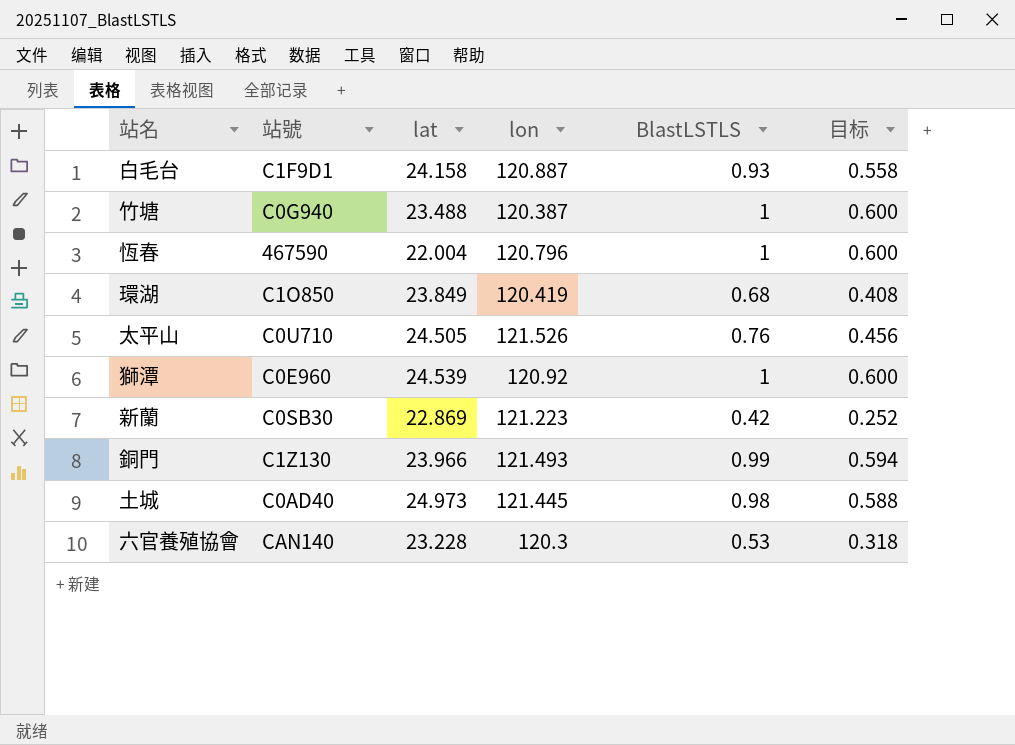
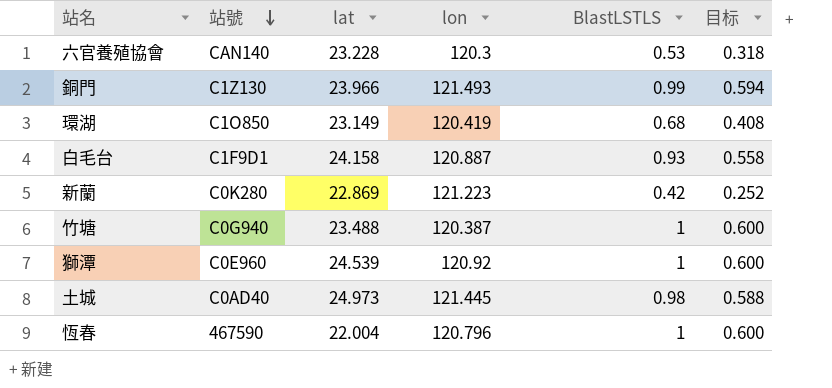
row order: none -> 站號 descending
row 太平山: C0U710 | 24.505 | 121.526 | 0.76 | 0.456 -> none
環湖 | lat: 23.849 -> 23.149
新蘭 | 站號: C0SB30 -> C0K280

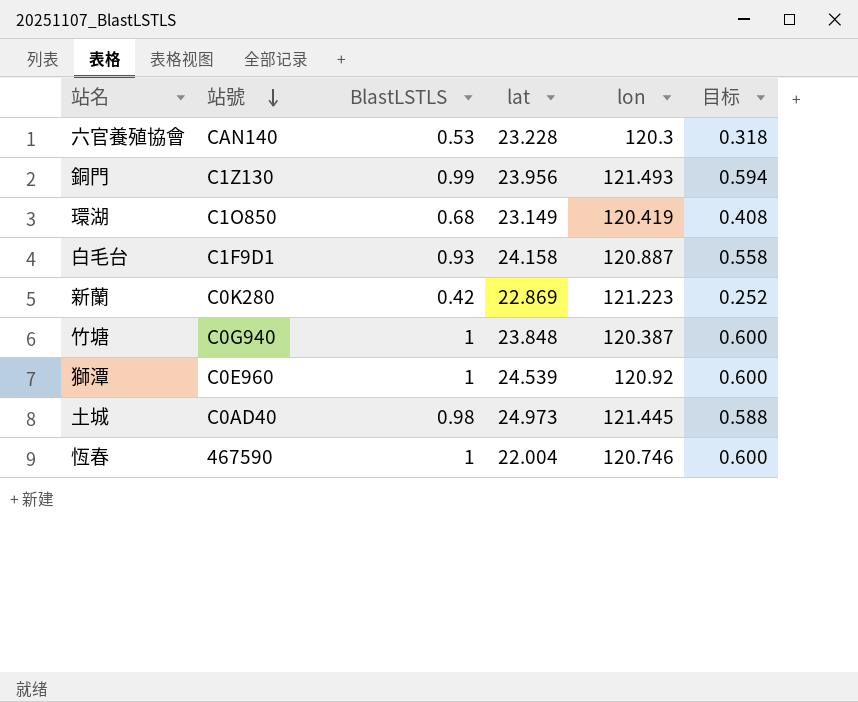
column BlastLSTLS | position: 5 -> 3
銅門 | lat: 23.966 -> 23.956
竹塘 | lat: 23.488 -> 23.848
恆春 | lon: 120.796 -> 120.746

